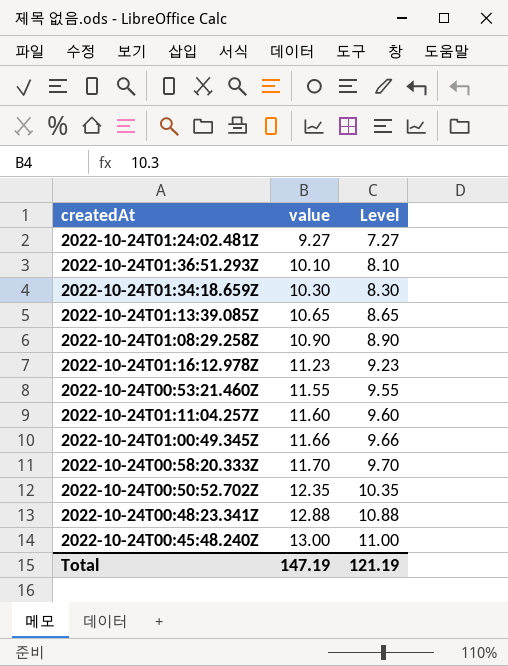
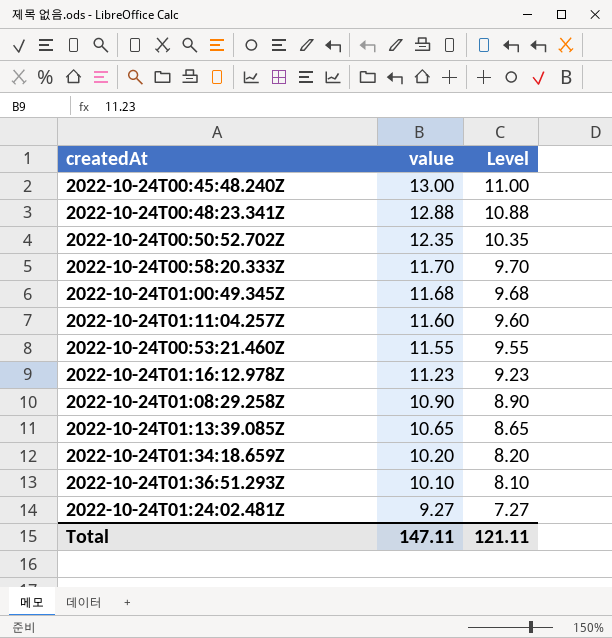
row order: value ascending -> value descending
2022-10-24T01:00:49.345Z | value: 11.66 -> 11.68
2022-10-24T01:00:49.345Z | Level: 9.66 -> 9.68
2022-10-24T01:34:18.659Z | value: 10.30 -> 10.20
2022-10-24T01:34:18.659Z | Level: 8.30 -> 8.20
Total | value: 147.19 -> 147.11
Total | Level: 121.19 -> 121.11

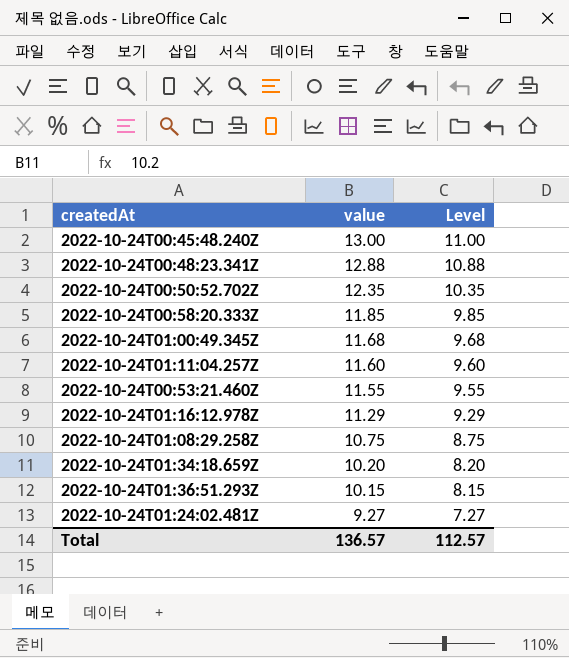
row 2022-10-24T01:13:39.085Z: 10.65 | 8.65 -> none
2022-10-24T00:58:20.333Z | value: 11.70 -> 11.85
2022-10-24T00:58:20.333Z | Level: 9.70 -> 9.85
2022-10-24T01:16:12.978Z | value: 11.23 -> 11.29
2022-10-24T01:16:12.978Z | Level: 9.23 -> 9.29
2022-10-24T01:08:29.258Z | value: 10.90 -> 10.75
2022-10-24T01:08:29.258Z | Level: 8.90 -> 8.75
2022-10-24T01:36:51.293Z | value: 10.10 -> 10.15
2022-10-24T01:36:51.293Z | Level: 8.10 -> 8.15
Total | value: 147.11 -> 136.57
Total | Level: 121.11 -> 112.57

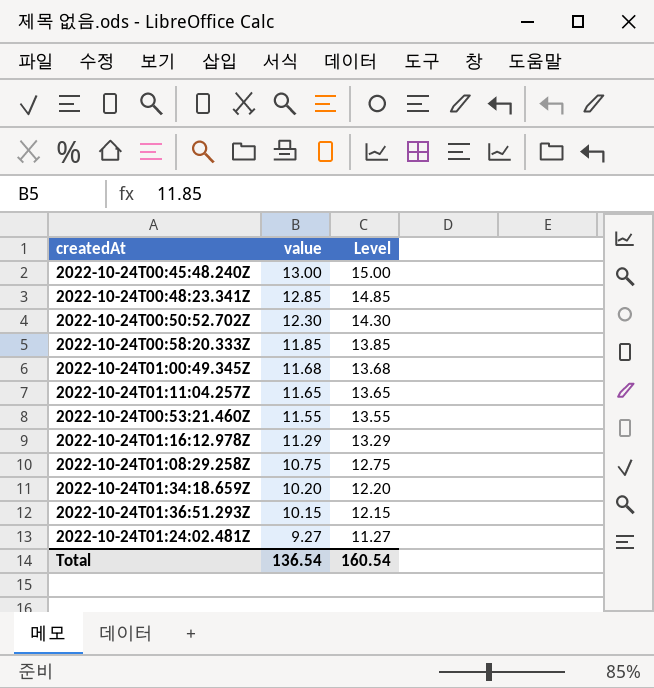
column Level | formula: [value] - 2 -> [value] + 2
2022-10-24T00:48:23.341Z | value: 12.88 -> 12.85
2022-10-24T00:50:52.702Z | value: 12.35 -> 12.30
2022-10-24T01:11:04.257Z | value: 11.60 -> 11.65
Total | value: 136.57 -> 136.54
Total | Level: 112.57 -> 160.54

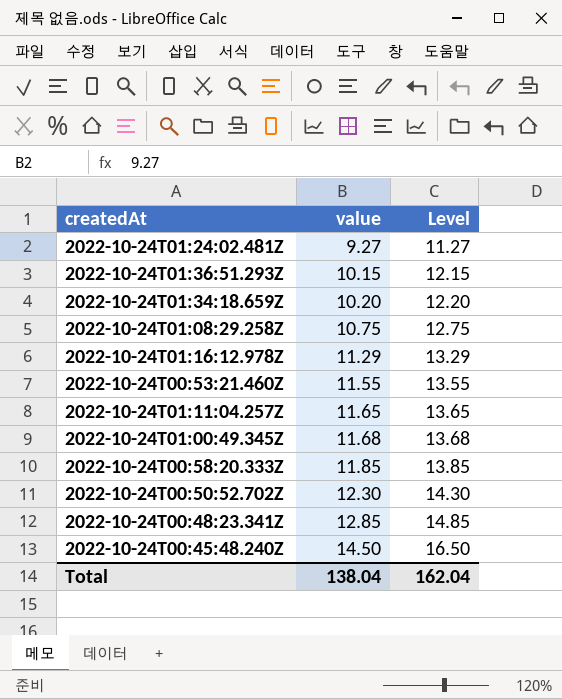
row order: value descending -> value ascending
2022-10-24T00:45:48.240Z | value: 13.00 -> 14.50
2022-10-24T00:45:48.240Z | Level: 15.00 -> 16.50
Total | value: 136.54 -> 138.04
Total | Level: 160.54 -> 162.04

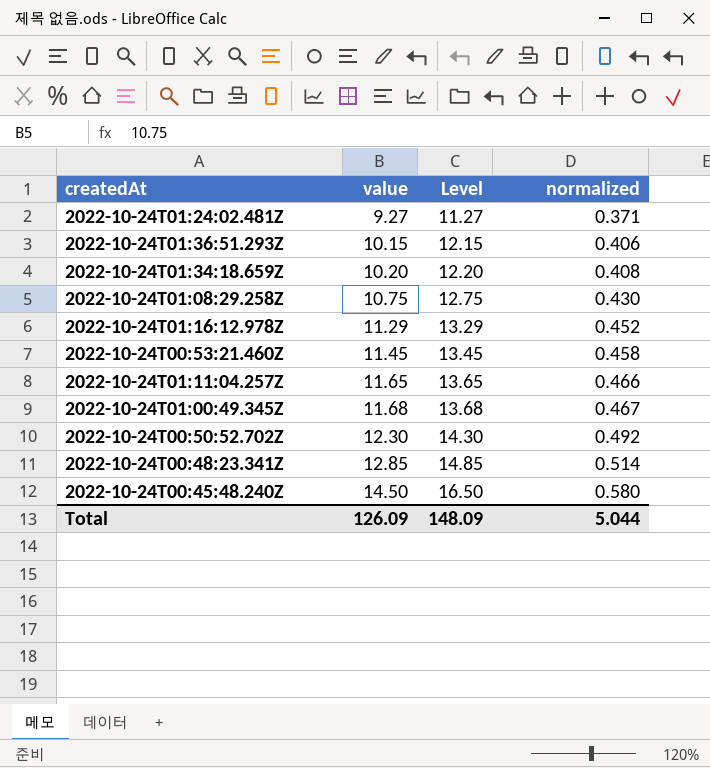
column normalized | formula: none -> [value] * 0.04
row 2022-10-24T00:58:20.333Z: 11.85 | 13.85 -> none
2022-10-24T00:53:21.460Z | value: 11.55 -> 11.45
2022-10-24T00:53:21.460Z | Level: 13.55 -> 13.45
Total | value: 138.04 -> 126.09
Total | Level: 162.04 -> 148.09

